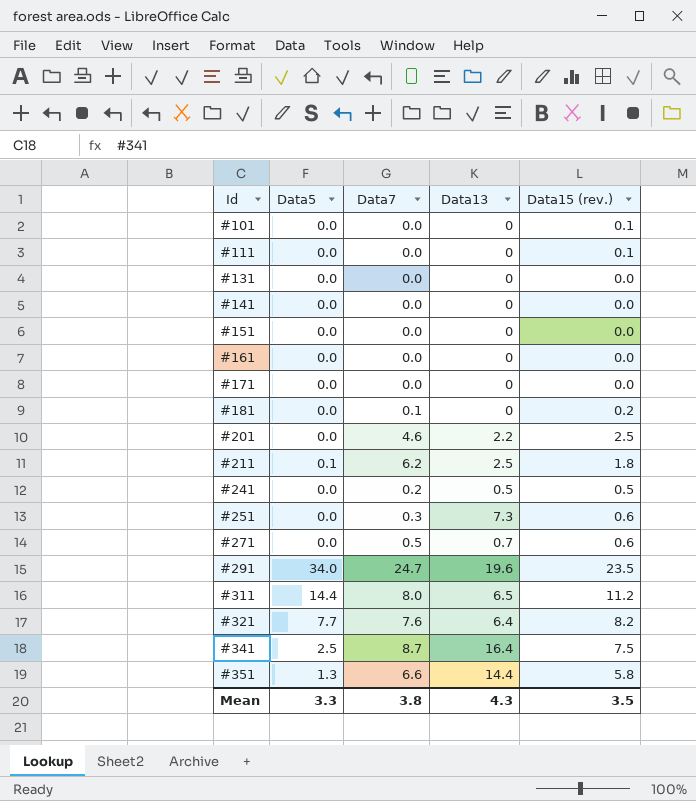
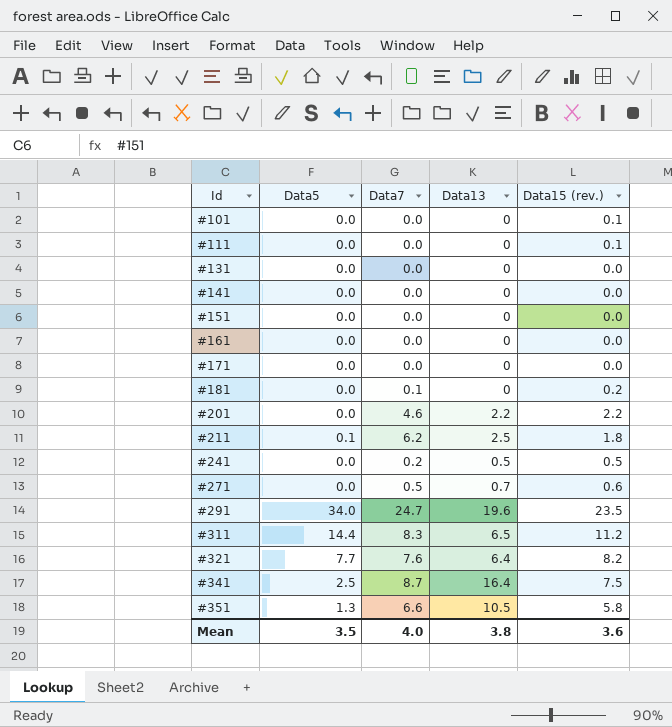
row #251: 0.0 | 0.3 | 7.3 | 0.6 -> none
#201 | Data15 (rev.): 2.5 -> 2.2
#311 | Data7: 8.0 -> 8.3
#351 | Data13: 14.4 -> 10.5
Mean | Data5: 3.3 -> 3.5
Mean | Data7: 3.8 -> 4.0
Mean | Data13: 4.3 -> 3.8
Mean | Data15 (rev.): 3.5 -> 3.6

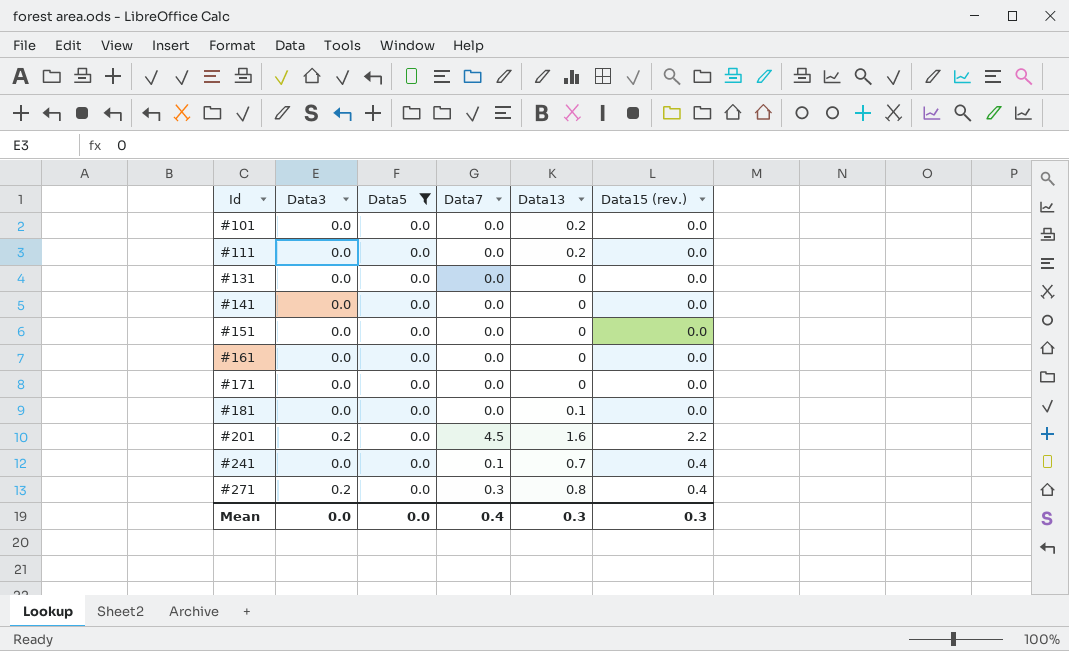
filter: none -> Data5 = 0.0
column Data3 | position: none -> 2
#101 | Data13: 0 -> 0.2
#101 | Data15 (rev.): 0.1 -> 0.0
#111 | Data13: 0 -> 0.2
#111 | Data15 (rev.): 0.1 -> 0.0
#181 | Data7: 0.1 -> 0.0
#181 | Data13: 0 -> 0.1
#181 | Data15 (rev.): 0.2 -> 0.0
#201 | Data7: 4.6 -> 4.5
#201 | Data13: 2.2 -> 1.6
#241 | Data7: 0.2 -> 0.1
#241 | Data13: 0.5 -> 0.7
#241 | Data15 (rev.): 0.5 -> 0.4
#271 | Data7: 0.5 -> 0.3
#271 | Data13: 0.7 -> 0.8
#271 | Data15 (rev.): 0.6 -> 0.4
Mean | Data5: 3.5 -> 0.0
Mean | Data7: 4.0 -> 0.4
Mean | Data13: 3.8 -> 0.3
Mean | Data15 (rev.): 3.6 -> 0.3

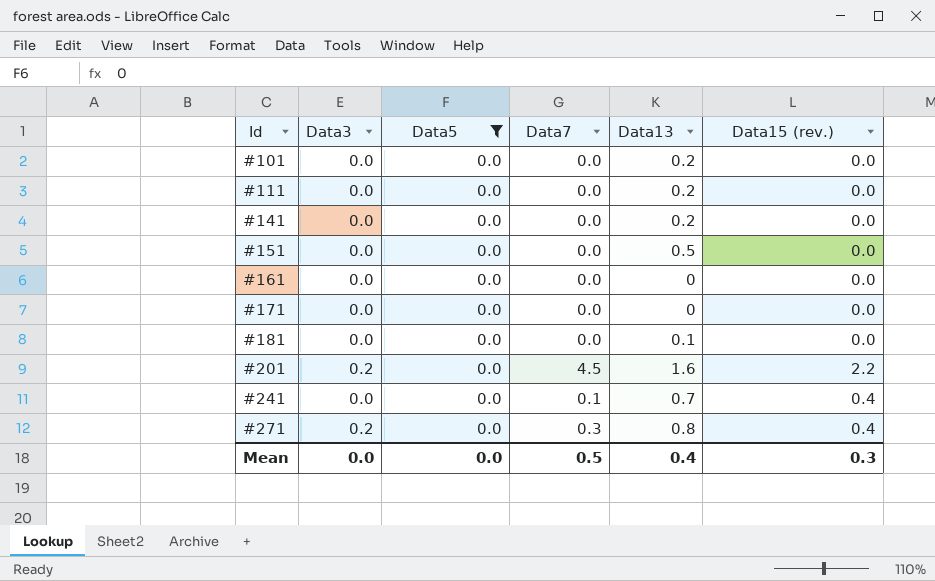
row #131: 0.0 | 0.0 | 0.0 | 0 | 0.0 -> none
#141 | Data13: 0 -> 0.2
#151 | Data13: 0 -> 0.5
Mean | Data7: 0.4 -> 0.5
Mean | Data13: 0.3 -> 0.4

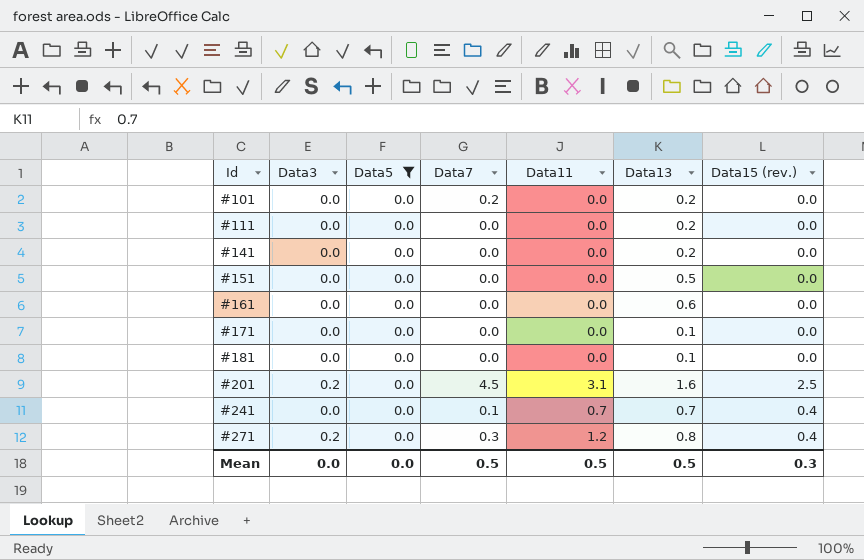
column Data11 | position: none -> 5
#101 | Data7: 0.0 -> 0.2
#161 | Data13: 0 -> 0.6
#171 | Data13: 0 -> 0.1
#201 | Data15 (rev.): 2.2 -> 2.5
Mean | Data13: 0.4 -> 0.5

